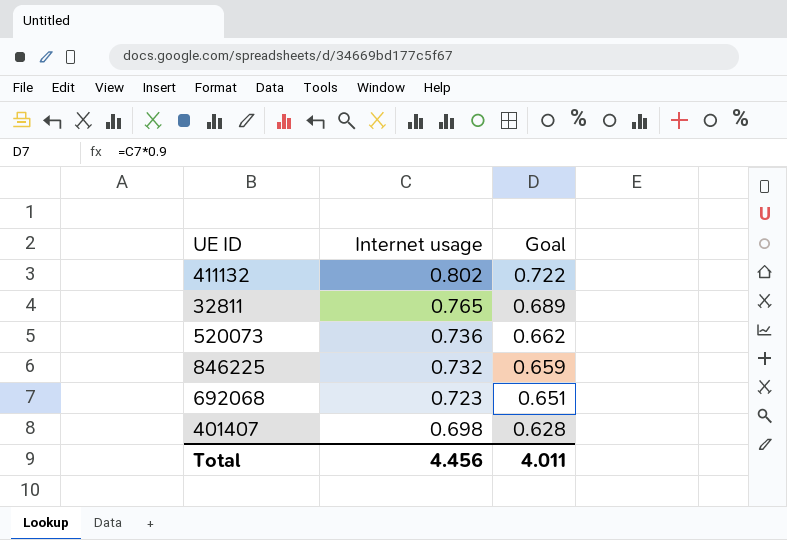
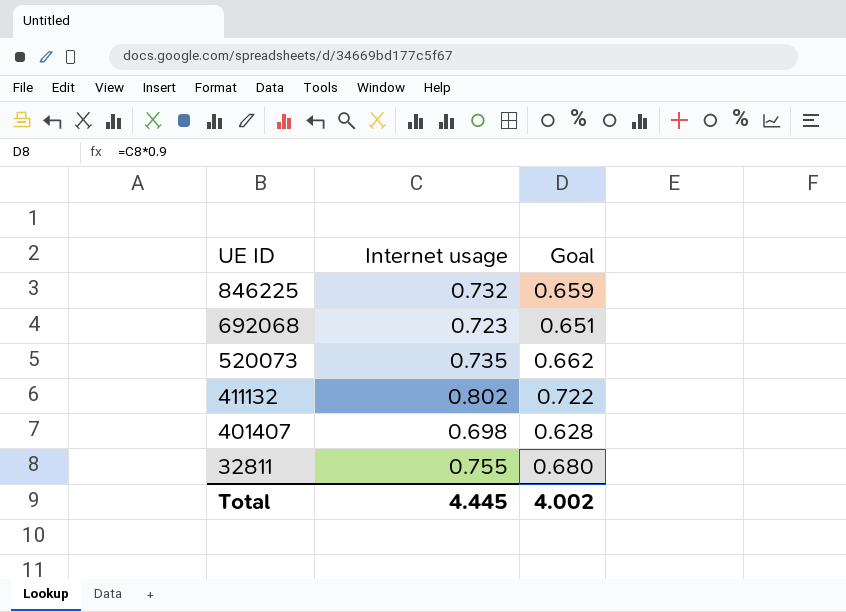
row order: Internet usage descending -> UE ID descending
520073 | Internet usage: 0.736 -> 0.735
32811 | Internet usage: 0.765 -> 0.755
32811 | Goal: 0.689 -> 0.680
Total | Internet usage: 4.456 -> 4.445
Total | Goal: 4.011 -> 4.002

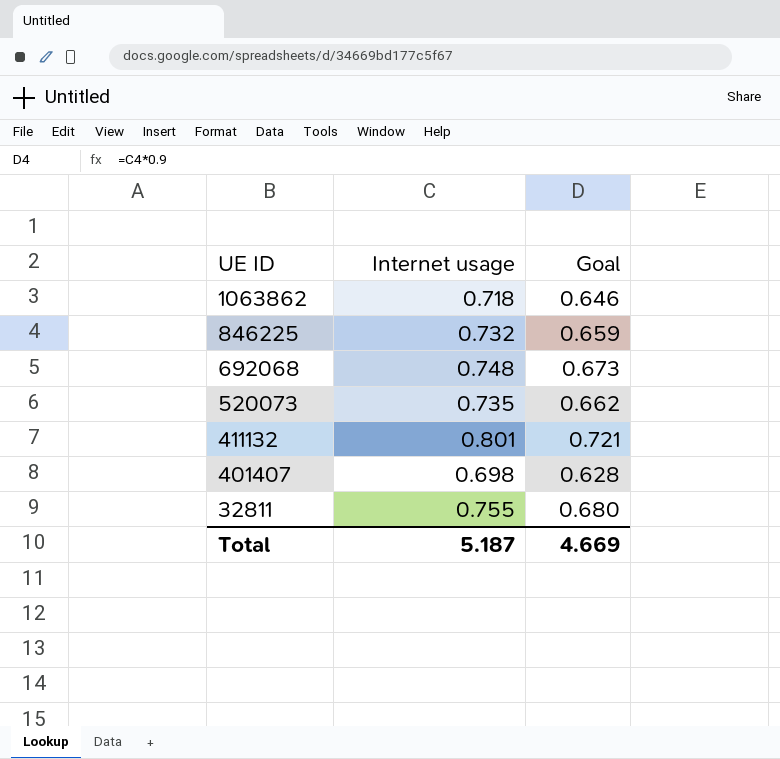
row 1063862: none -> 0.718 | 0.646
692068 | Internet usage: 0.723 -> 0.748
692068 | Goal: 0.651 -> 0.673
411132 | Internet usage: 0.802 -> 0.801
411132 | Goal: 0.722 -> 0.721
Total | Internet usage: 4.445 -> 5.187
Total | Goal: 4.002 -> 4.669

